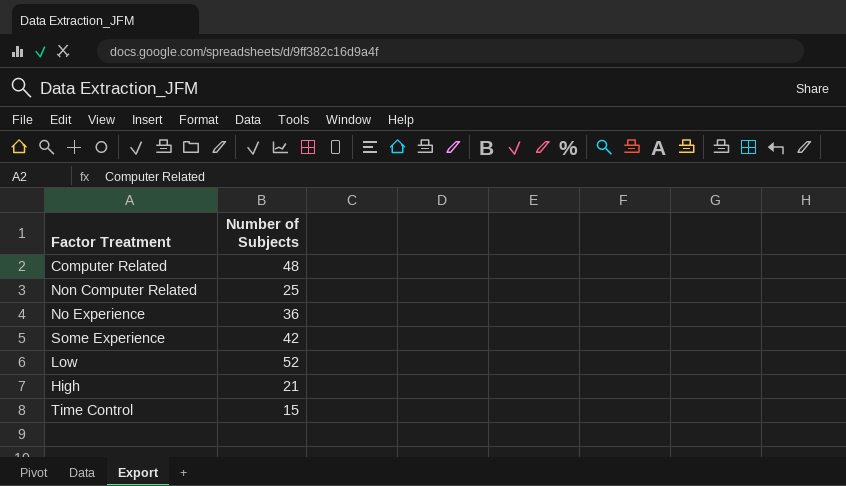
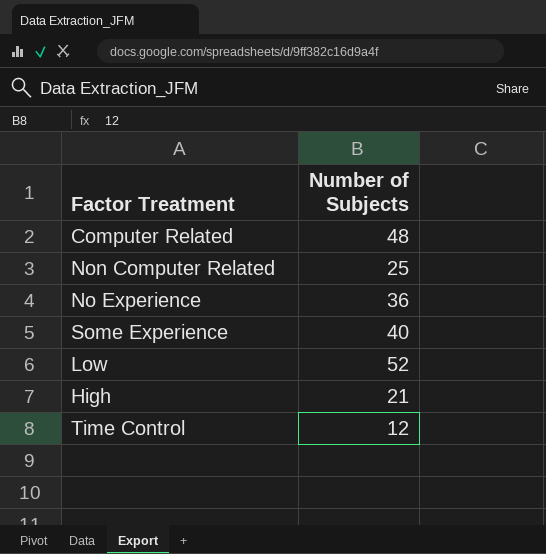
Some Experience | Number of Subjects: 42 -> 40
Time Control | Number of Subjects: 15 -> 12

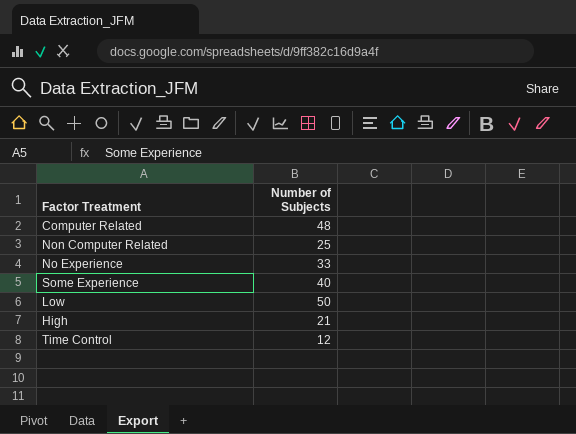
No Experience | Number of Subjects: 36 -> 33
Low | Number of Subjects: 52 -> 50

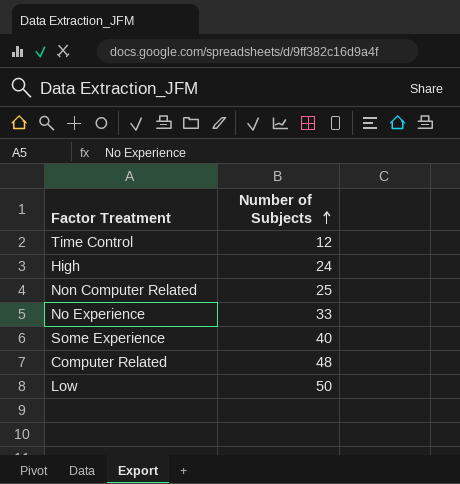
row order: none -> Number of Subjects ascending
High | Number of Subjects: 21 -> 24

